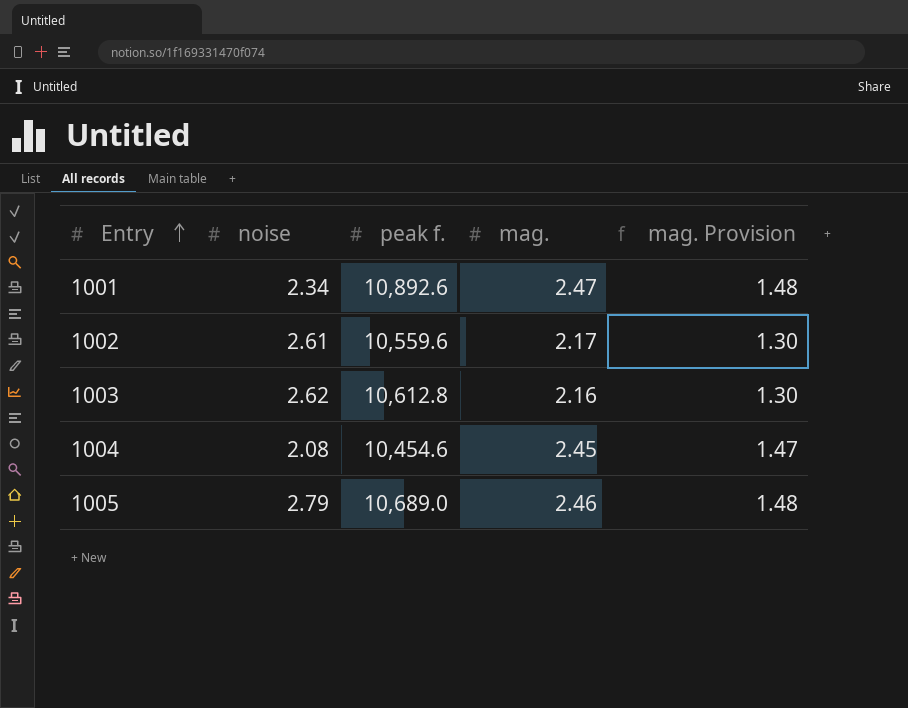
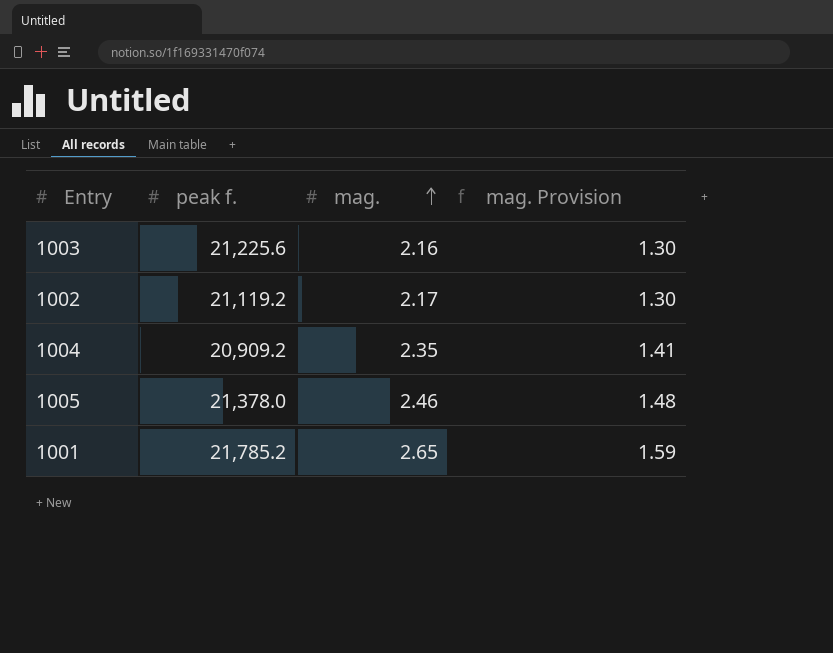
row order: Entry ascending -> mag. ascending
column noise | position: 2 -> none
1003 | peak f.: 10,612.8 -> 21,225.6
1002 | peak f.: 10,559.6 -> 21,119.2
1004 | peak f.: 10,454.6 -> 20,909.2
1004 | mag.: 2.45 -> 2.35
1004 | mag. Provision: 1.47 -> 1.41
1005 | peak f.: 10,689.0 -> 21,378.0
1001 | peak f.: 10,892.6 -> 21,785.2
1001 | mag.: 2.47 -> 2.65
1001 | mag. Provision: 1.48 -> 1.59

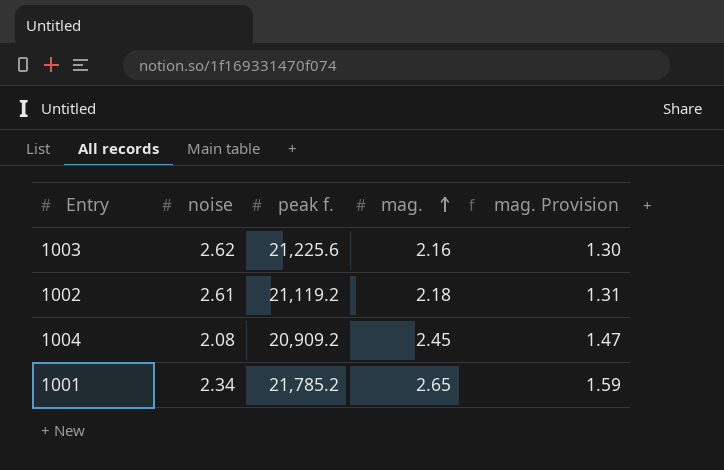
column noise | position: none -> 2
row 1005: 21,378.0 | 2.46 | 1.48 -> none
1002 | mag.: 2.17 -> 2.18
1002 | mag. Provision: 1.30 -> 1.31
1004 | mag.: 2.35 -> 2.45
1004 | mag. Provision: 1.41 -> 1.47

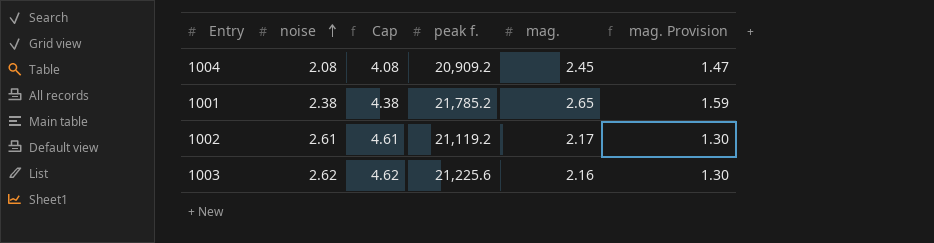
row order: mag. ascending -> noise ascending
column Cap | formula: none -> [noise] + 2
1001 | noise: 2.34 -> 2.38
1002 | mag.: 2.18 -> 2.17
1002 | mag. Provision: 1.31 -> 1.30

